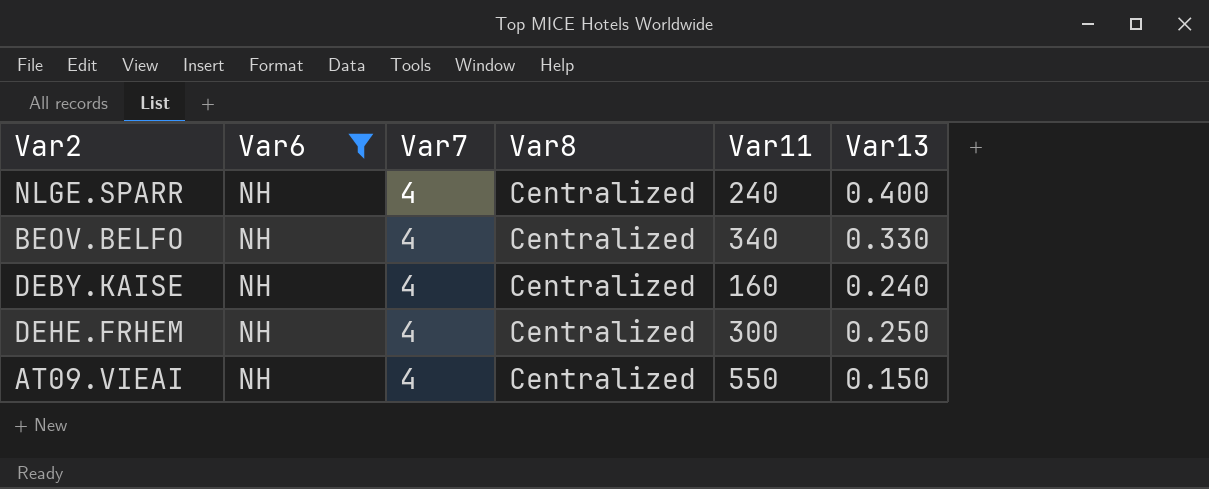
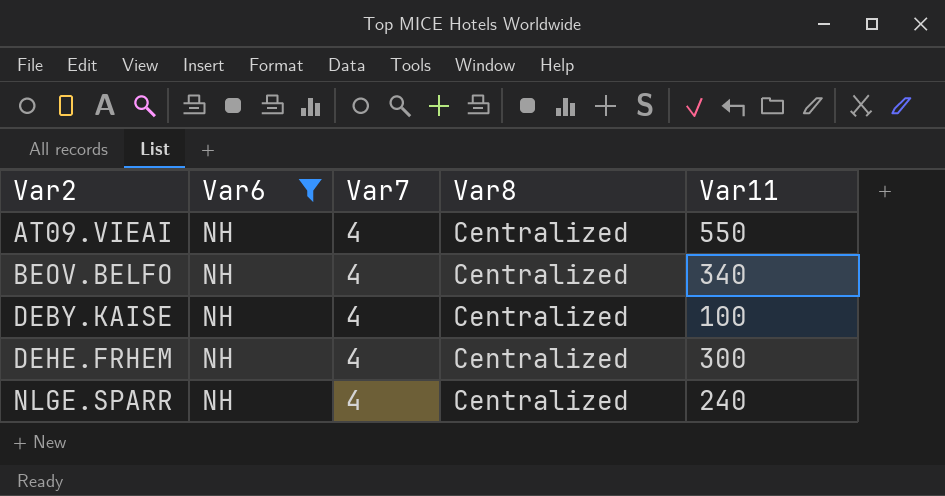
row order: none -> Var2 ascending
column Var13 | position: 6 -> none
DEBY.KAISE | Var11: 160 -> 100

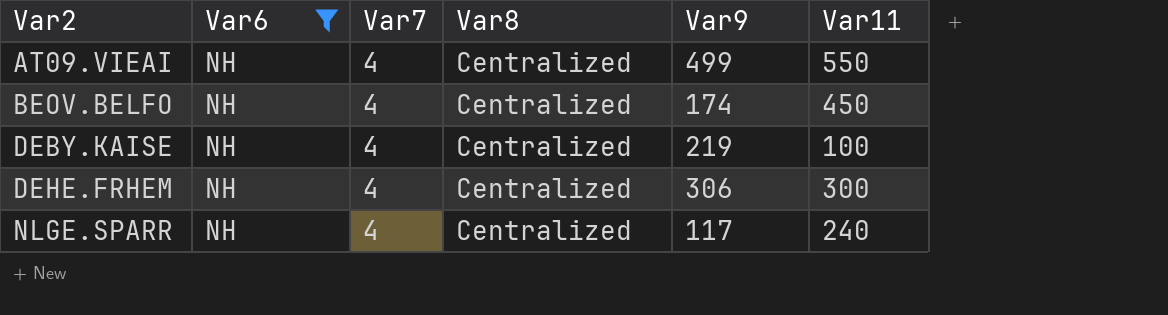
column Var9 | position: none -> 5
BEOV.BELFO | Var11: 340 -> 450

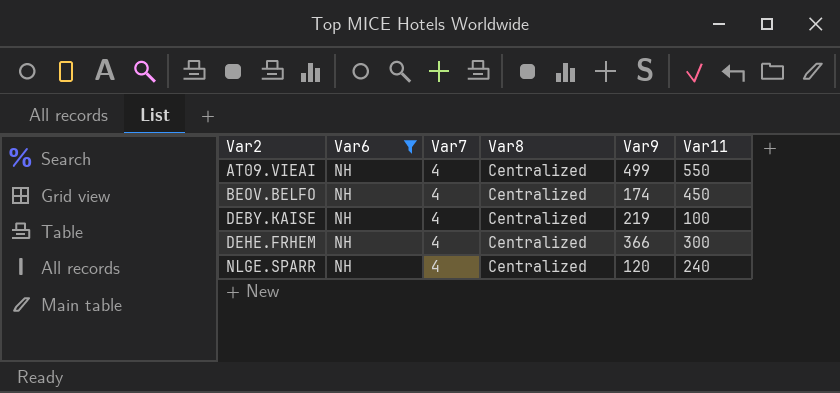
DEHE.FRHEM | Var9: 306 -> 366
NLGE.SPARR | Var9: 117 -> 120

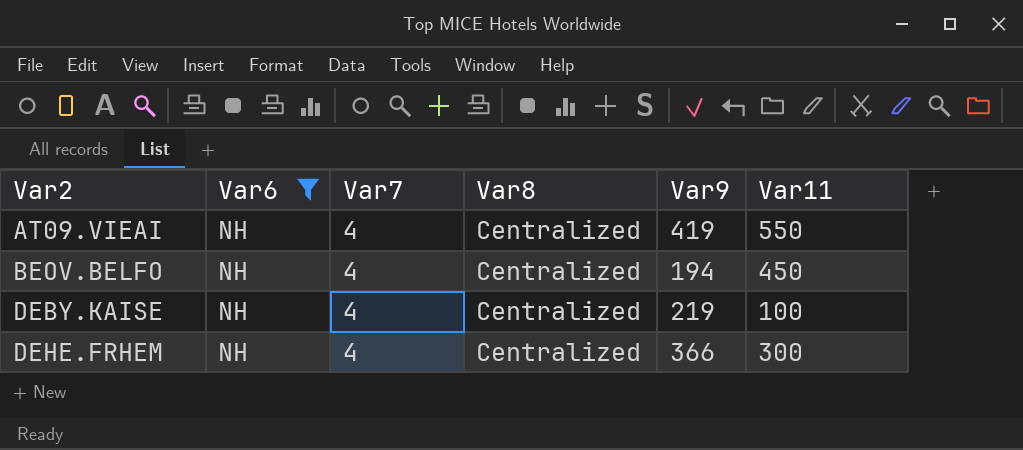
row NLGE.SPARR: NH | 4 | Centralized | 120 | 240 -> none
AT09.VIEAI | Var9: 499 -> 419
BEOV.BELFO | Var9: 174 -> 194

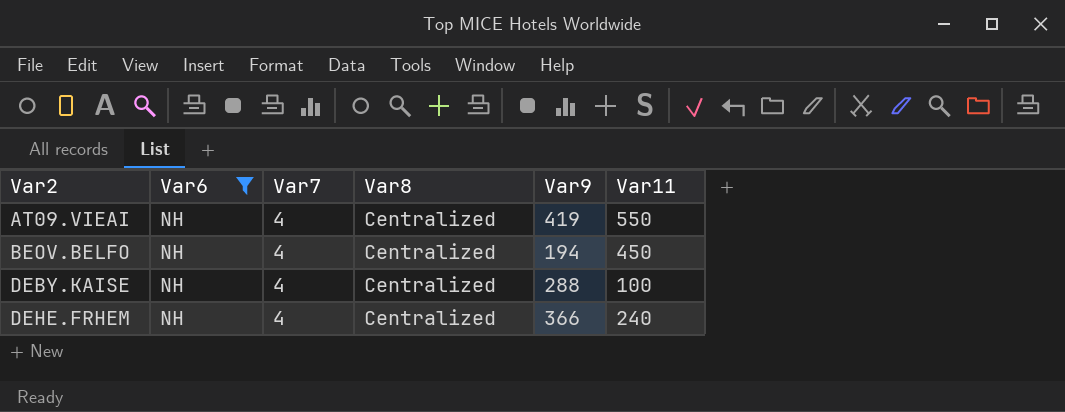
DEBY.KAISE | Var9: 219 -> 288
DEHE.FRHEM | Var11: 300 -> 240

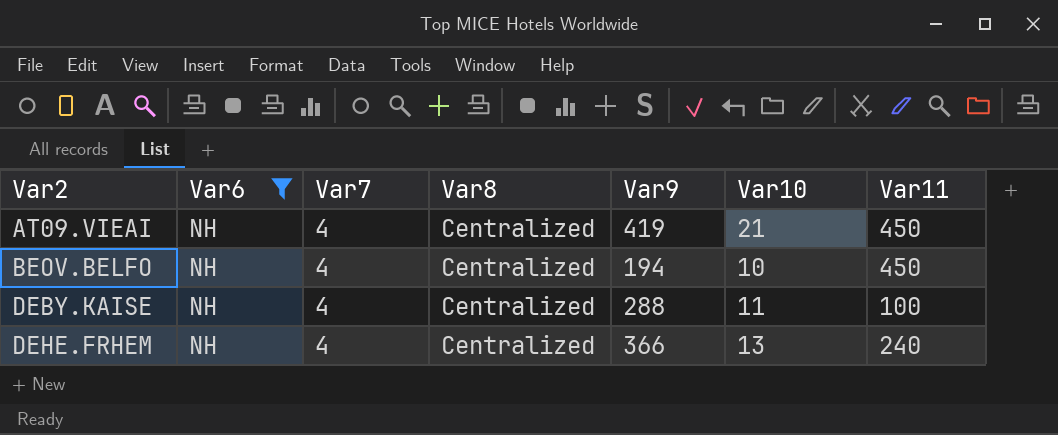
column Var10 | position: none -> 6
AT09.VIEAI | Var11: 550 -> 450

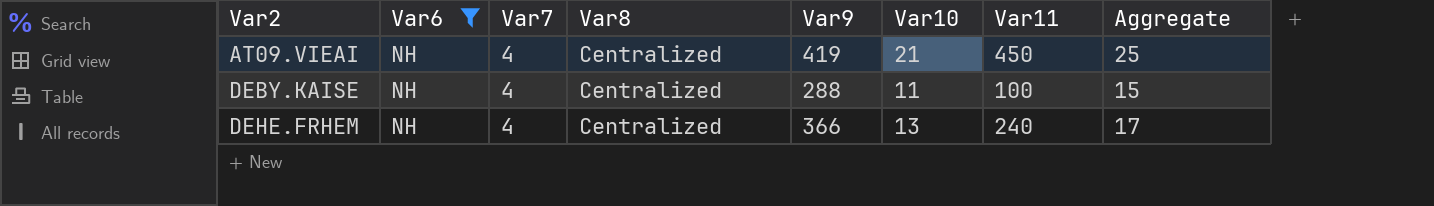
column Aggregate | formula: none -> [Var7] + [Var10]
row BEOV.BELFO: NH | 4 | Centralized | 194 | 10 | 450 -> none

